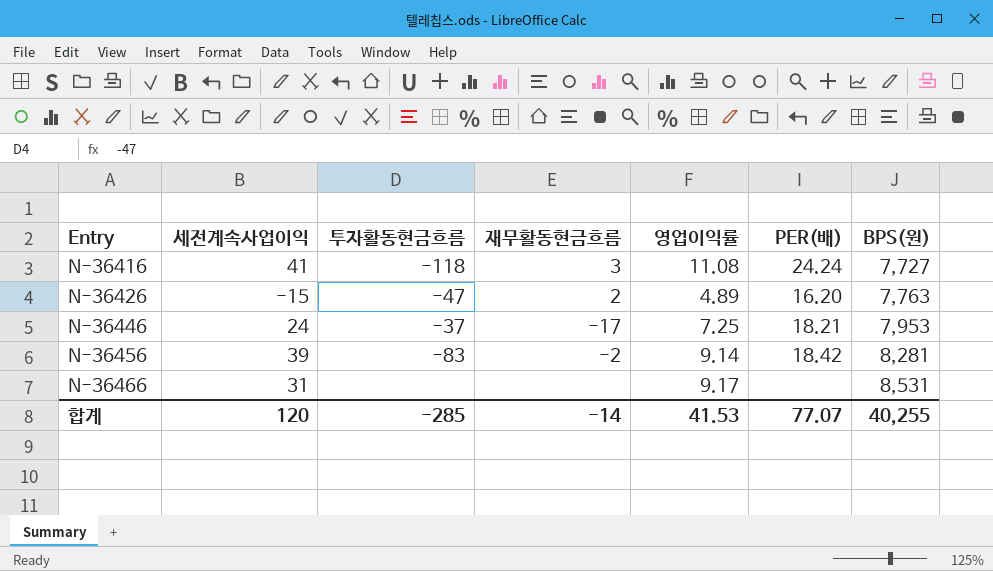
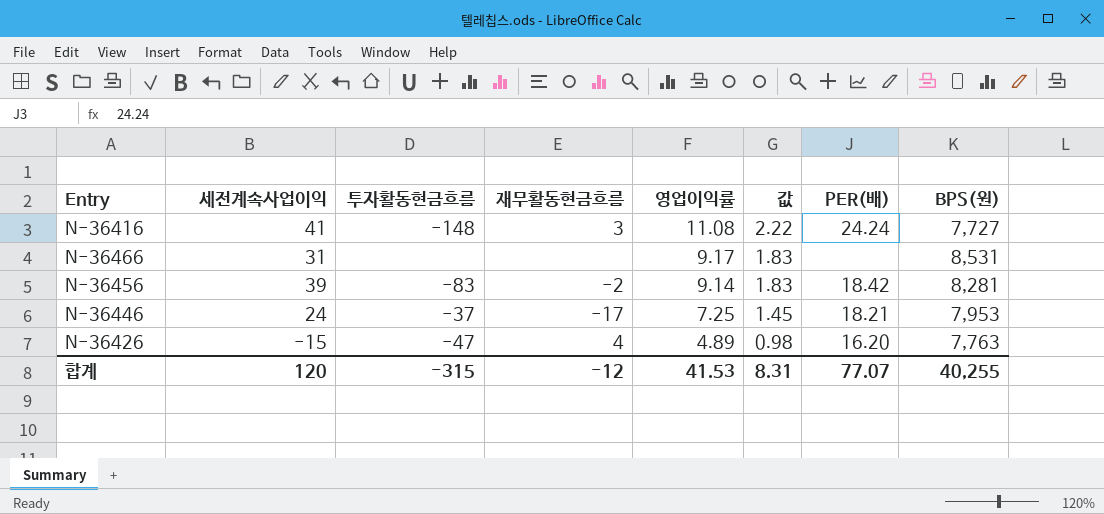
row order: Entry ascending -> 영업이익률 descending
column 값 | formula: none -> [영업이익률] * 0.2
N-36416 | 투자활동현금흐름: -118 -> -148
N-36426 | 재무활동현금흐름: 2 -> 4
합계 | 투자활동현금흐름: -285 -> -315
합계 | 재무활동현금흐름: -14 -> -12

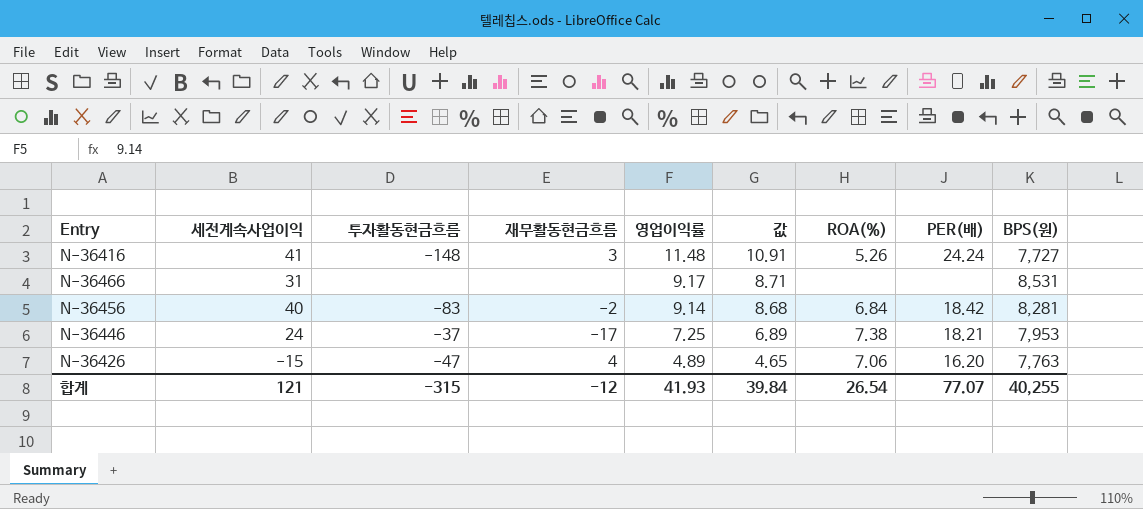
column 값 | formula: [영업이익률] * 0.2 -> [영업이익률] * 0.95
column ROA(%) | position: none -> 7
N-36416 | 영업이익률: 11.08 -> 11.48
N-36456 | 세전계속사업이익: 39 -> 40
합계 | 세전계속사업이익: 120 -> 121
합계 | 영업이익률: 41.53 -> 41.93
합계 | 값: 8.31 -> 39.84

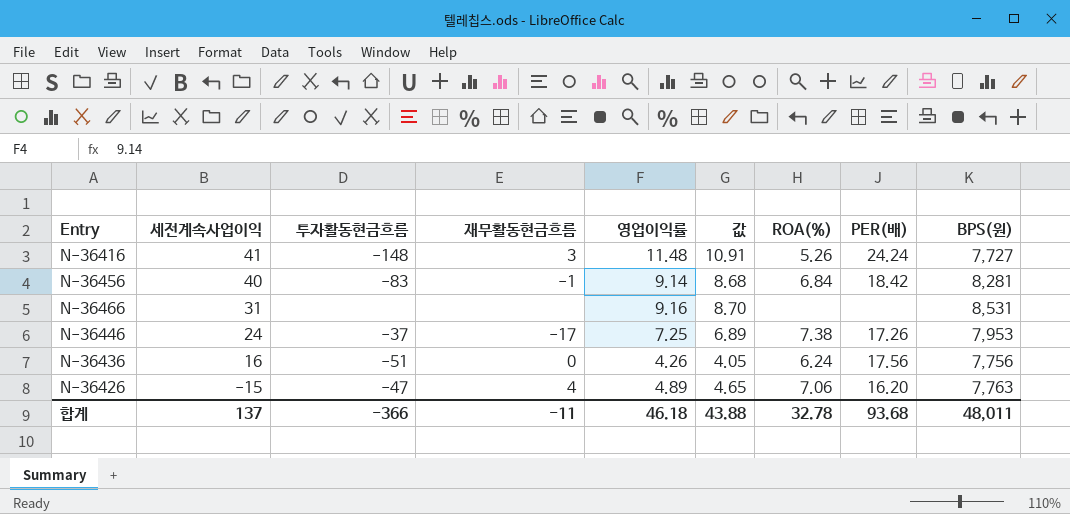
row order: 영업이익률 descending -> 세전계속사업이익 descending
N-36456 | 재무활동현금흐름: -2 -> -1
N-36466 | 영업이익률: 9.17 -> 9.16
N-36466 | 값: 8.71 -> 8.70
N-36446 | PER(배): 18.21 -> 17.26
row N-36436: none -> 16 | -51 | 0 | 4.26 | 4.05 | 6.24 | 17.56 | 7,756
합계 | 세전계속사업이익: 121 -> 137
합계 | 투자활동현금흐름: -315 -> -366
합계 | 재무활동현금흐름: -12 -> -11
합계 | 영업이익률: 41.93 -> 46.18
합계 | 값: 39.84 -> 43.88
합계 | ROA(%): 26.54 -> 32.78
합계 | PER(배): 77.07 -> 93.68
합계 | BPS(원): 40,255 -> 48,011

